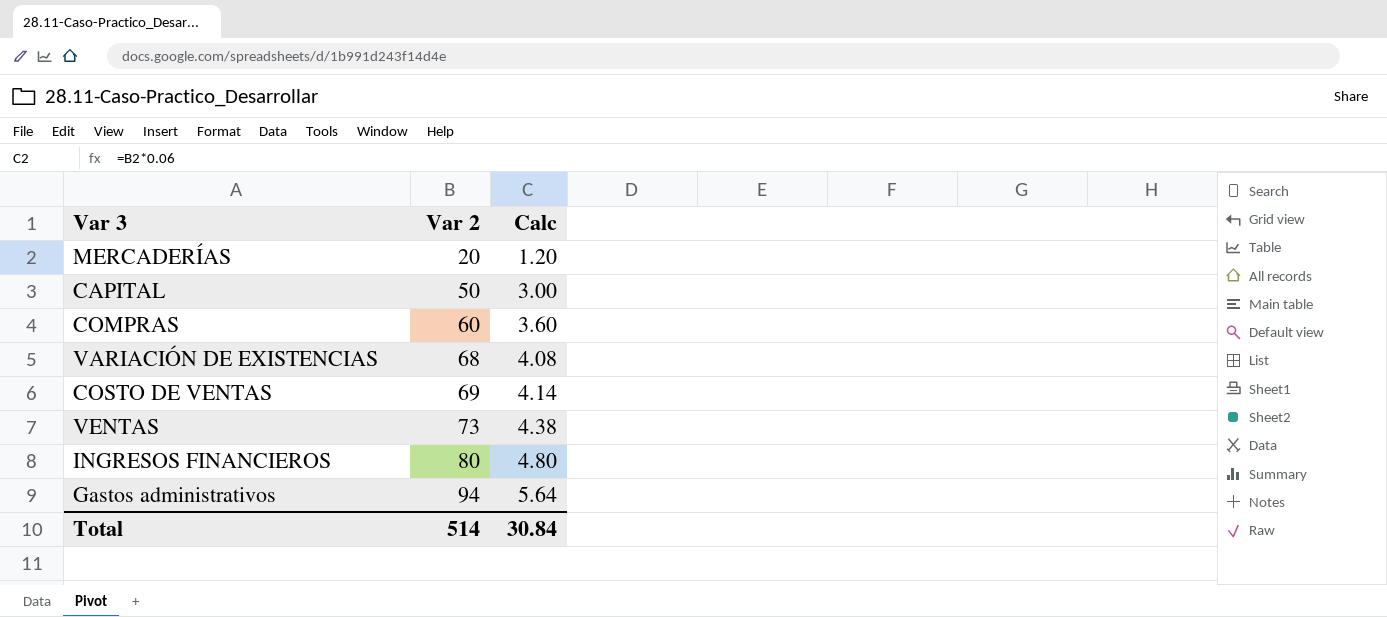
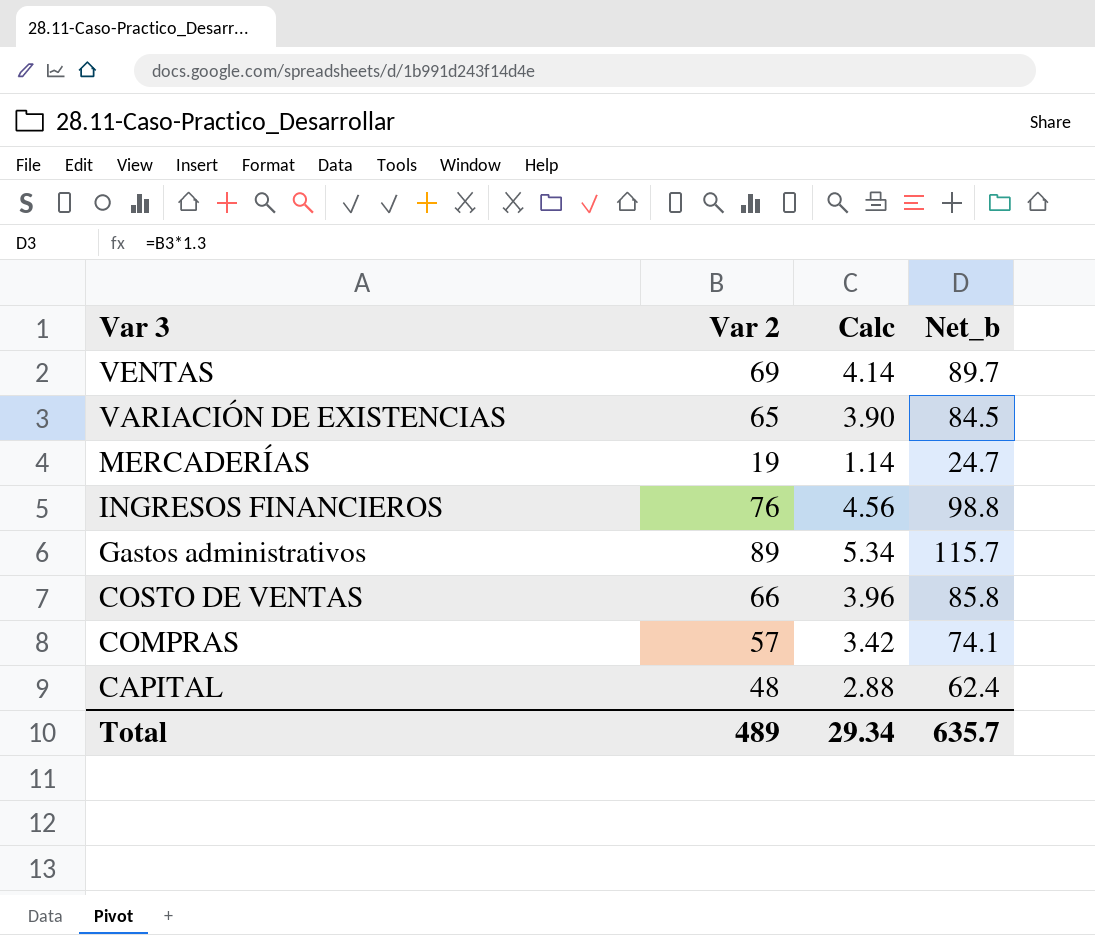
row order: Var 2 ascending -> Var 3 descending
column Net_b | formula: none -> [Var 2] * 1.3
VENTAS | Var 2: 73 -> 69
VENTAS | Calc: 4.38 -> 4.14
VARIACIÓN DE EXISTENCIAS | Var 2: 68 -> 65
VARIACIÓN DE EXISTENCIAS | Calc: 4.08 -> 3.90
MERCADERÍAS | Var 2: 20 -> 19
MERCADERÍAS | Calc: 1.20 -> 1.14
INGRESOS FINANCIEROS | Var 2: 80 -> 76
INGRESOS FINANCIEROS | Calc: 4.80 -> 4.56
Gastos administrativos | Var 2: 94 -> 89
Gastos administrativos | Calc: 5.64 -> 5.34
COSTO DE VENTAS | Var 2: 69 -> 66
COSTO DE VENTAS | Calc: 4.14 -> 3.96
COMPRAS | Var 2: 60 -> 57
COMPRAS | Calc: 3.60 -> 3.42
CAPITAL | Var 2: 50 -> 48
CAPITAL | Calc: 3.00 -> 2.88
Total | Var 2: 514 -> 489
Total | Calc: 30.84 -> 29.34

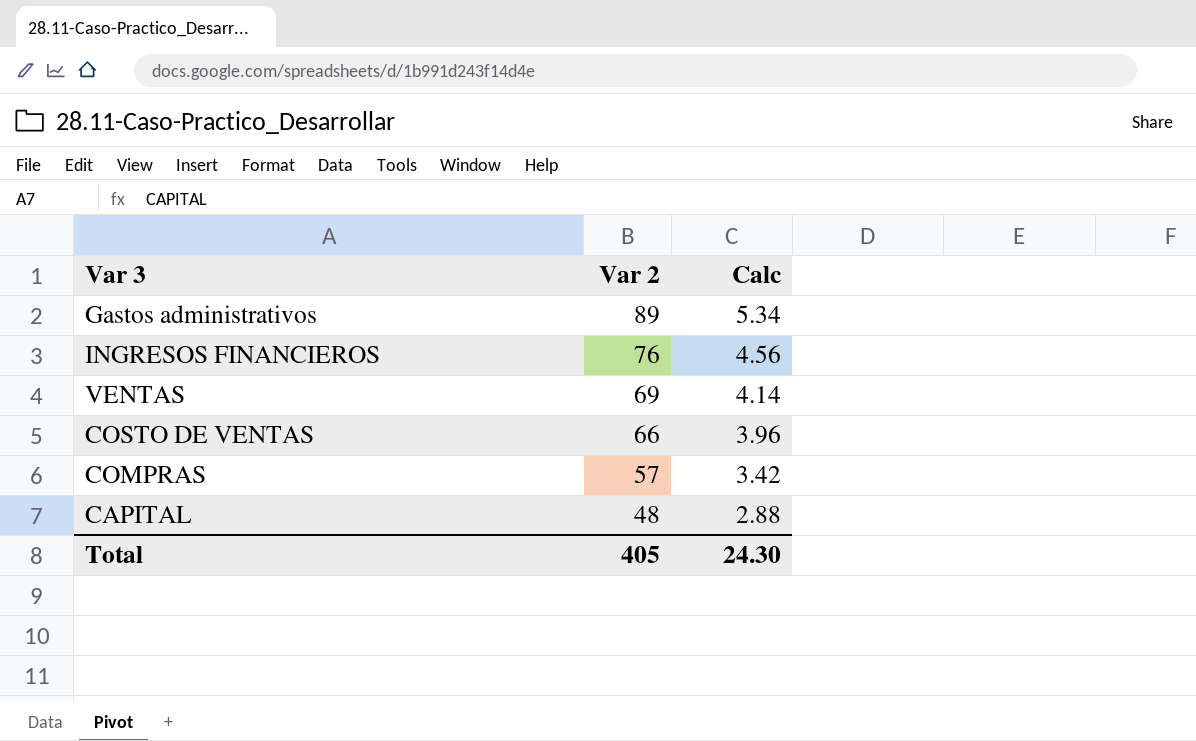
row order: Var 3 descending -> Var 2 descending
column Net_b | formula: [Var 2] * 1.3 -> none
row VARIACIÓN DE EXISTENCIAS: 65 | 3.90 | 84.5 -> none
row MERCADERÍAS: 19 | 1.14 | 24.7 -> none
Total | Var 2: 489 -> 405
Total | Calc: 29.34 -> 24.30

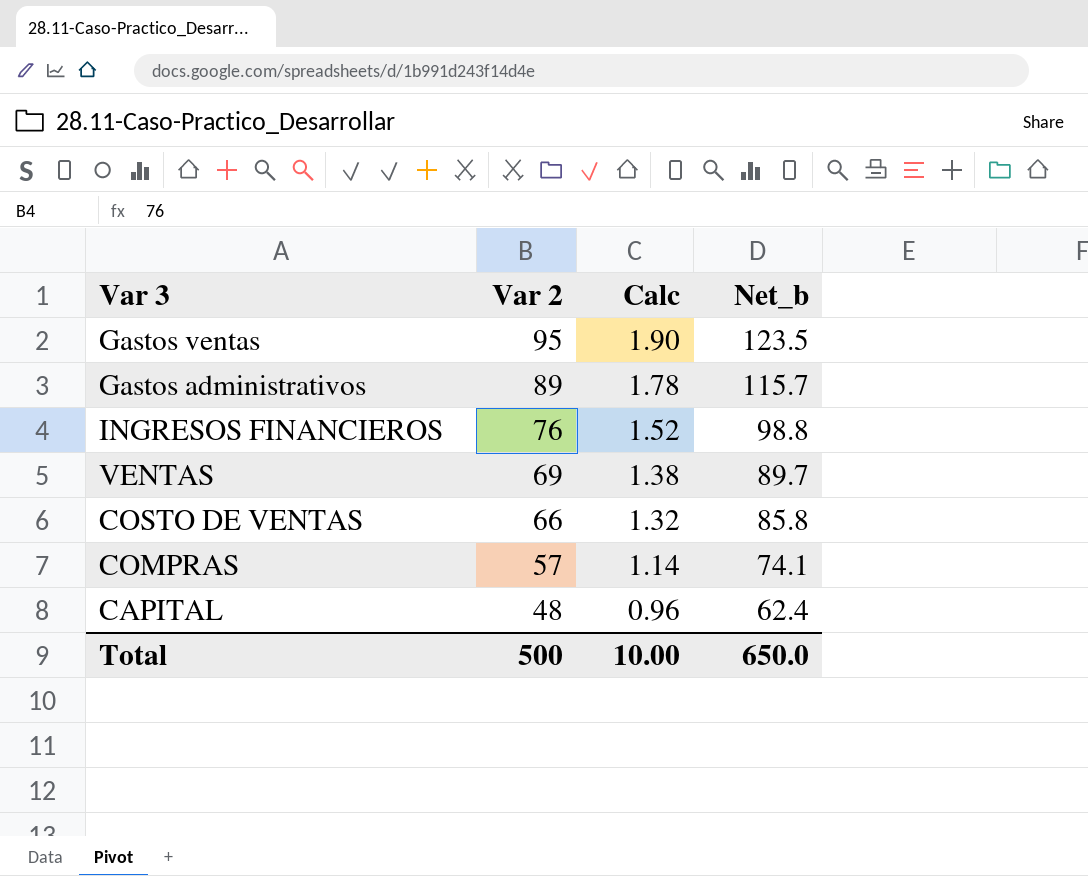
column Calc | formula: [Var 2] * 0.06 -> [Var 2] * 0.02
column Net_b | formula: none -> [Var 2] * 1.3
row Gastos ventas: none -> 95 | 1.90 | 123.5
Total | Var 2: 405 -> 500
Total | Calc: 24.30 -> 10.00

